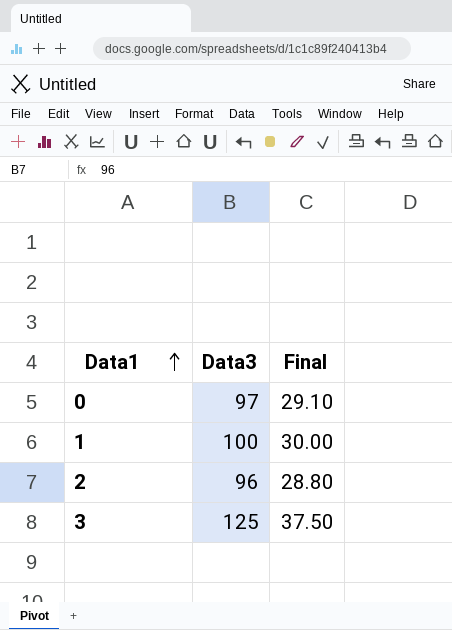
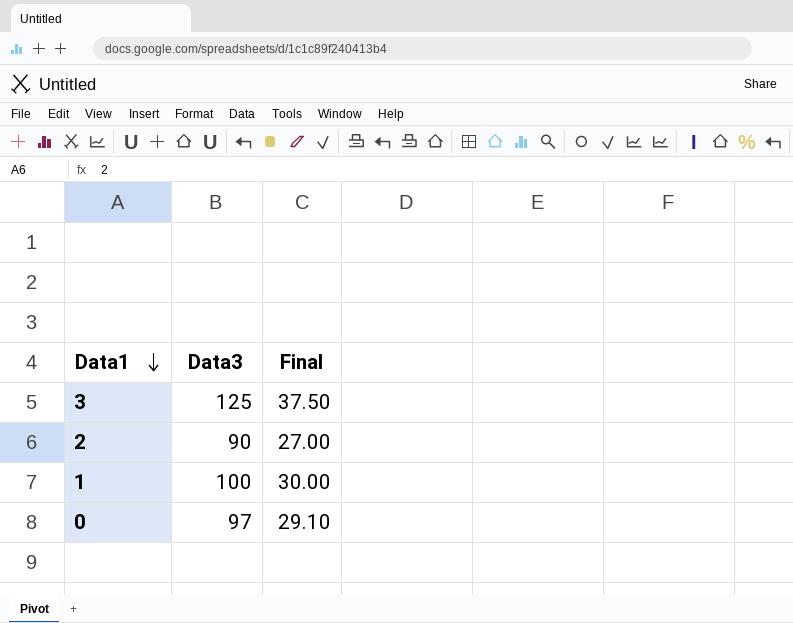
row order: Data1 ascending -> Data1 descending
2 | Data3: 96 -> 90
2 | Final: 28.80 -> 27.00

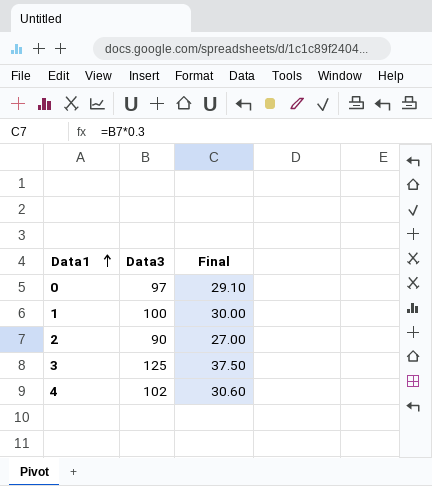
row order: Data1 descending -> Data1 ascending
row 4: none -> 102 | 30.60

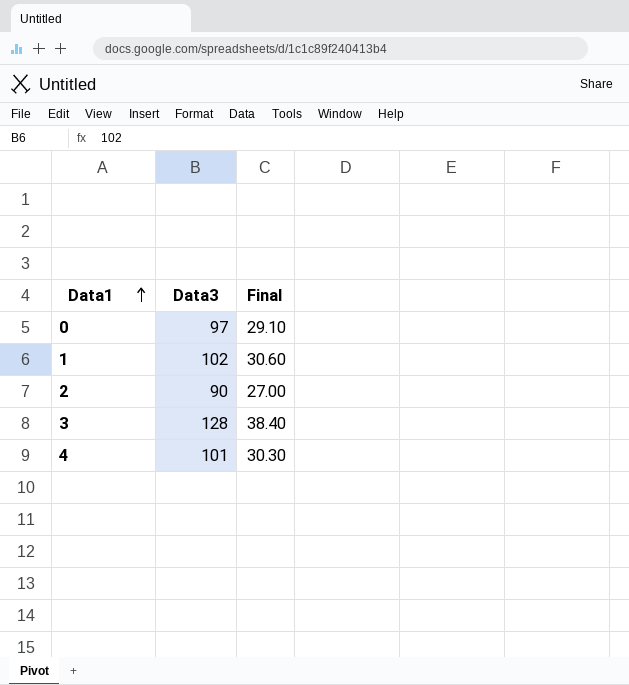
1 | Data3: 100 -> 102
1 | Final: 30.00 -> 30.60
3 | Data3: 125 -> 128
3 | Final: 37.50 -> 38.40
4 | Data3: 102 -> 101
4 | Final: 30.60 -> 30.30

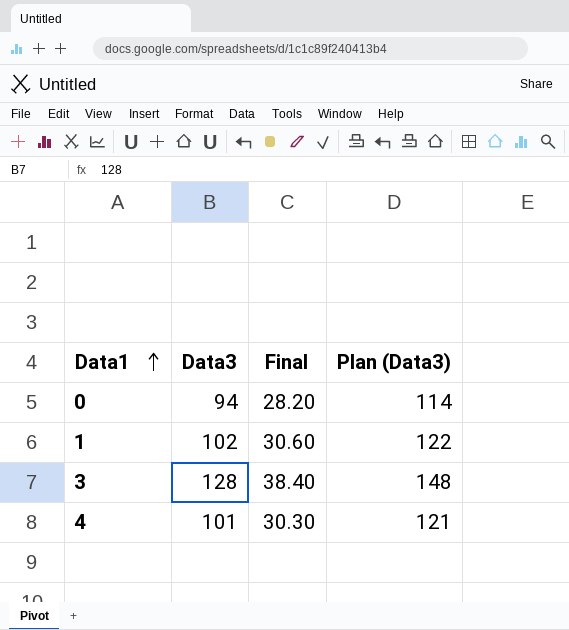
column Plan (Data3) | formula: none -> [Data3] + 20
row 2: 90 | 27.00 -> none
0 | Data3: 97 -> 94
0 | Final: 29.10 -> 28.20

